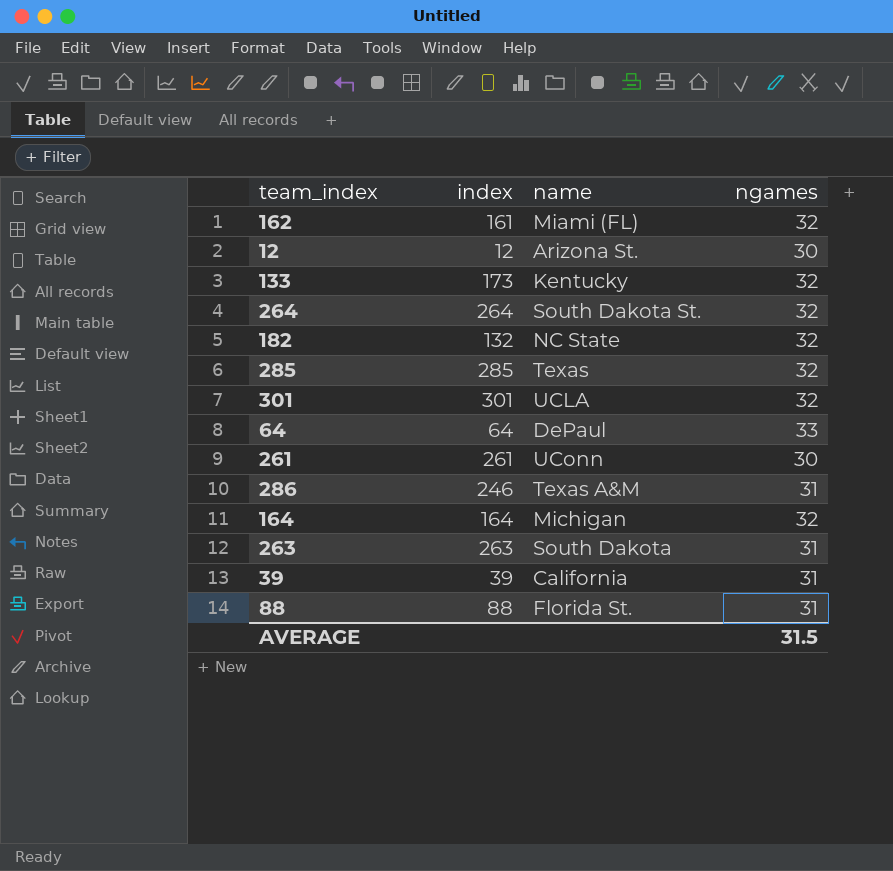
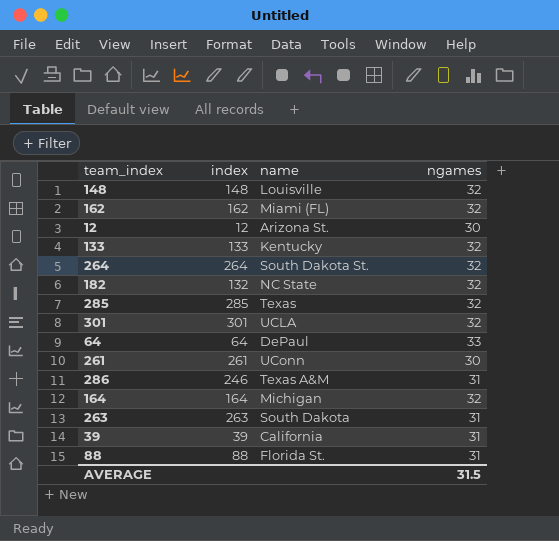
row 148: none -> 148 | Louisville | 32
162 | index: 161 -> 162
133 | index: 173 -> 133

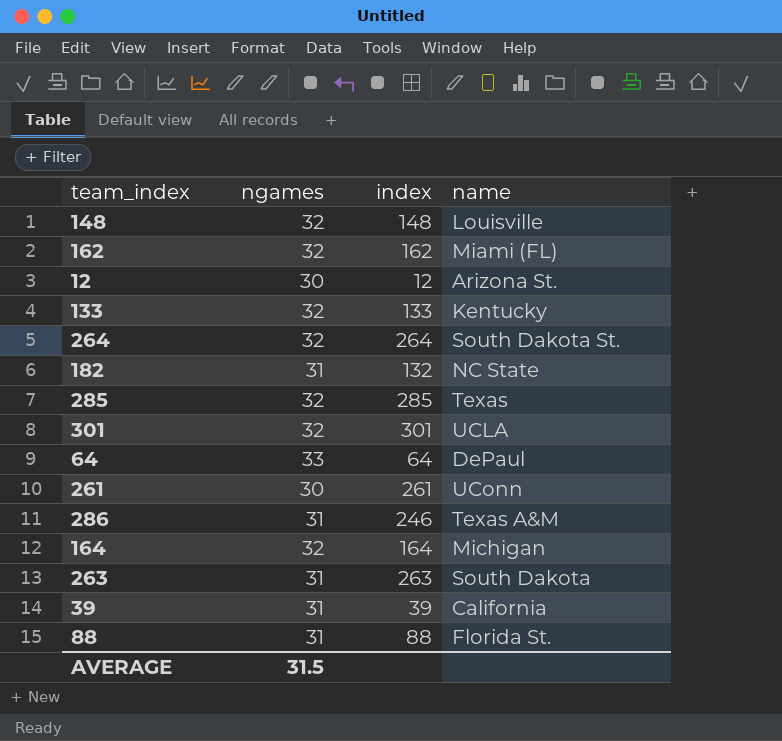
column ngames | position: 4 -> 2
182 | ngames: 32 -> 31

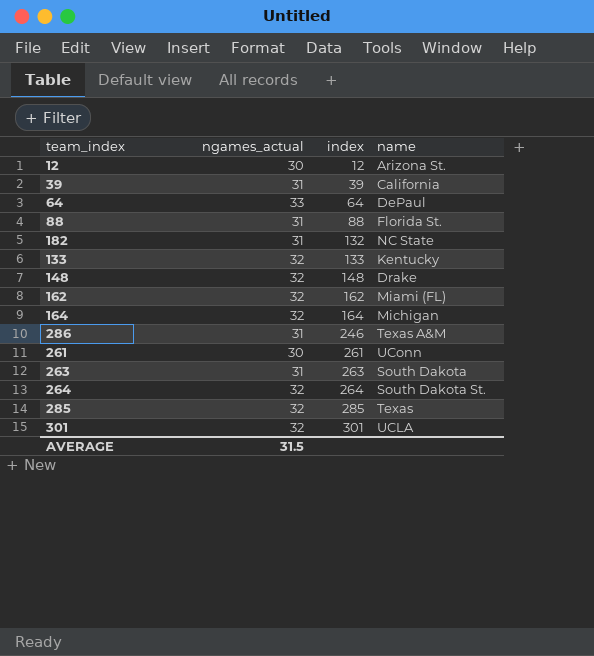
row order: none -> index ascending
column name: ngames -> ngames_actual
148 | name: Louisville -> Drake

